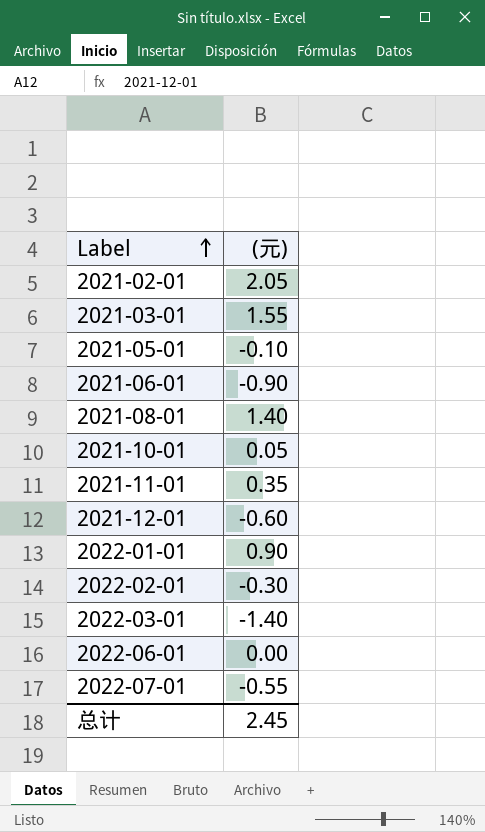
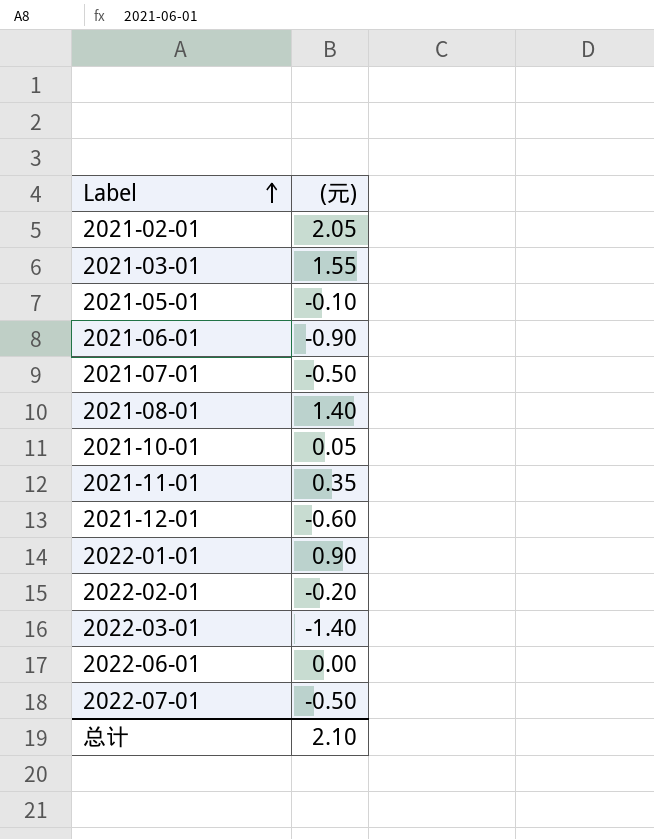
row 2021-07-01: none -> -0.50
2022-02-01 | (元): -0.30 -> -0.20
2022-07-01 | (元): -0.55 -> -0.50
总计 | (元): 2.45 -> 2.10

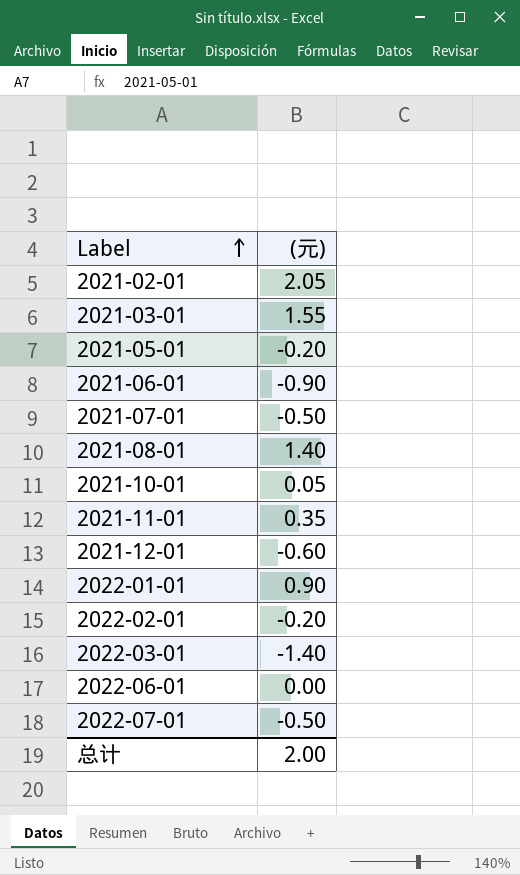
2021-05-01 | (元): -0.10 -> -0.20
总计 | (元): 2.10 -> 2.00

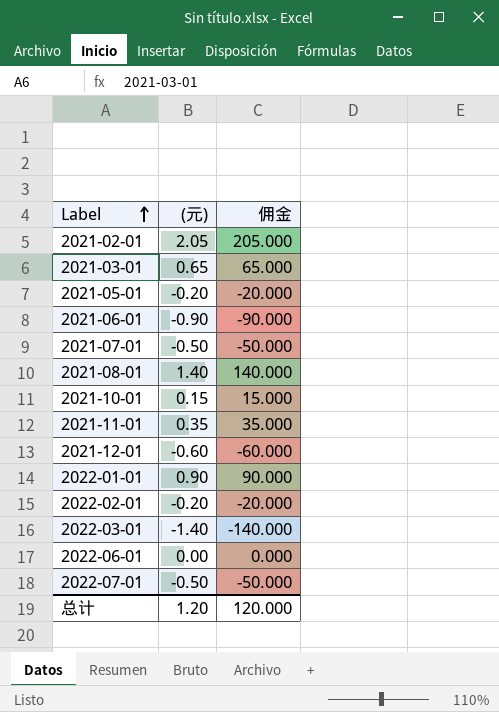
column 佣金 | formula: none -> [(元)] * 100
2021-03-01 | (元): 1.55 -> 0.65
2021-10-01 | (元): 0.05 -> 0.15
总计 | (元): 2.00 -> 1.20

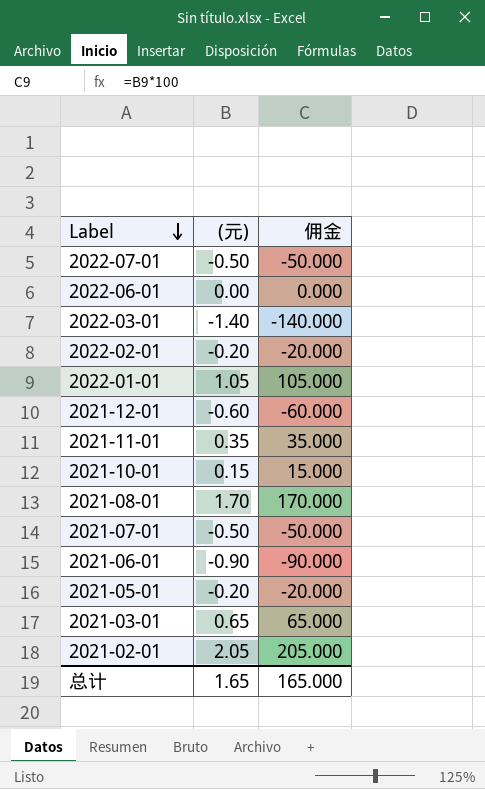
row order: Label ascending -> Label descending
2022-01-01 | (元): 0.90 -> 1.05
2022-01-01 | 佣金: 90.000 -> 105.000
2021-08-01 | (元): 1.40 -> 1.70
2021-08-01 | 佣金: 140.000 -> 170.000
总计 | (元): 1.20 -> 1.65
总计 | 佣金: 120.000 -> 165.000

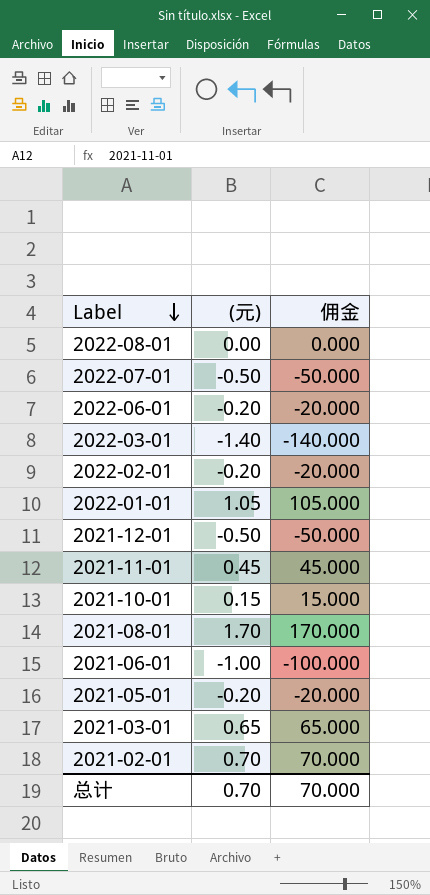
row 2021-07-01: -0.50 | -50.000 -> none
row 2022-08-01: none -> 0.00 | 0.000
2022-06-01 | (元): 0.00 -> -0.20
2022-06-01 | 佣金: 0.000 -> -20.000
2021-12-01 | (元): -0.60 -> -0.50
2021-12-01 | 佣金: -60.000 -> -50.000
2021-11-01 | (元): 0.35 -> 0.45
2021-11-01 | 佣金: 35.000 -> 45.000
2021-06-01 | (元): -0.90 -> -1.00
2021-06-01 | 佣金: -90.000 -> -100.000
2021-02-01 | (元): 2.05 -> 0.70
2021-02-01 | 佣金: 205.000 -> 70.000
总计 | (元): 1.65 -> 0.70
总计 | 佣金: 165.000 -> 70.000

